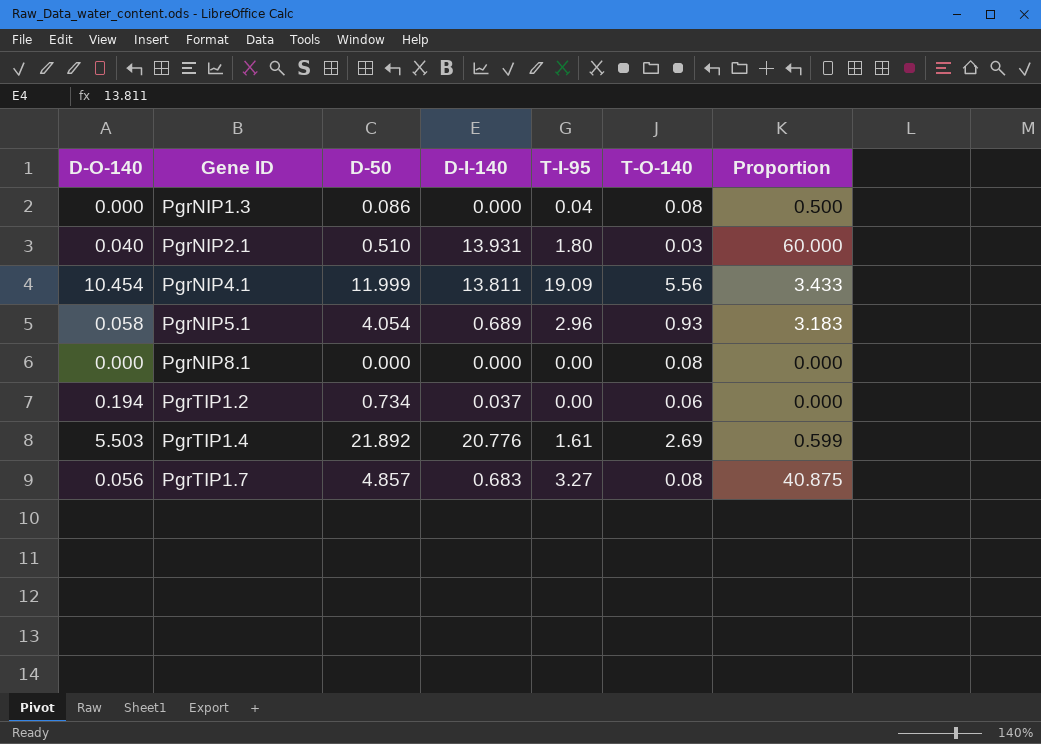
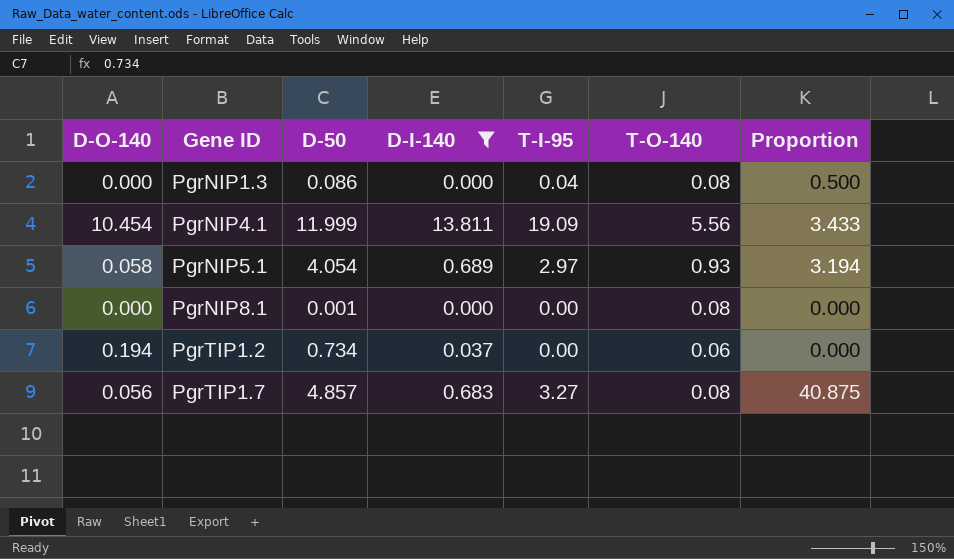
filter: none -> D-I-140 <= 13.811
PgrNIP5.1 | T-I-95: 2.96 -> 2.97
PgrNIP5.1 | Proportion: 3.183 -> 3.194
PgrNIP8.1 | D-50: 0.000 -> 0.001

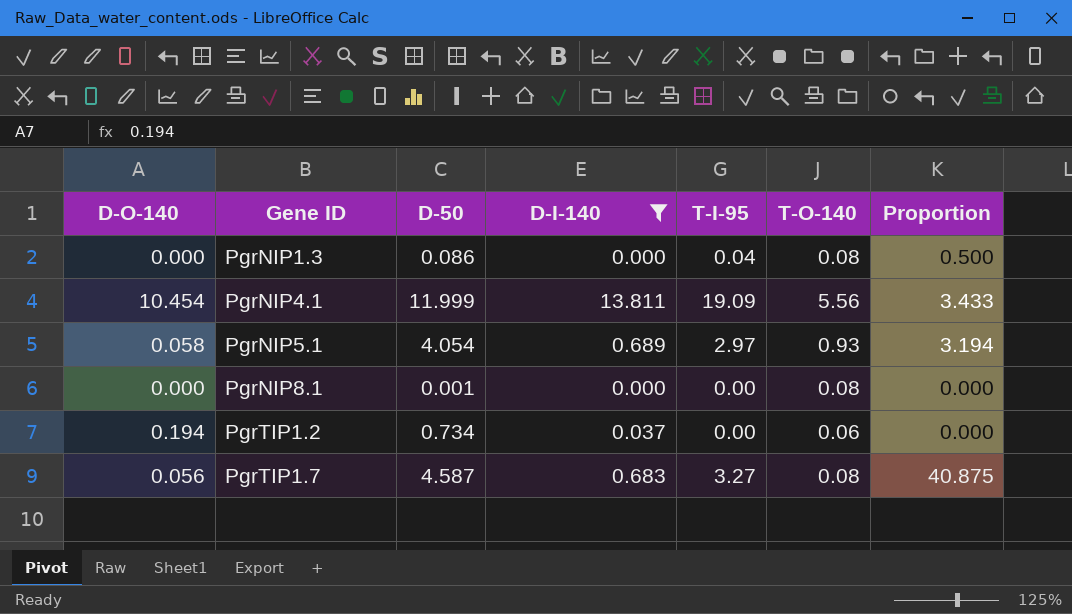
PgrTIP1.7 | D-50: 4.857 -> 4.587

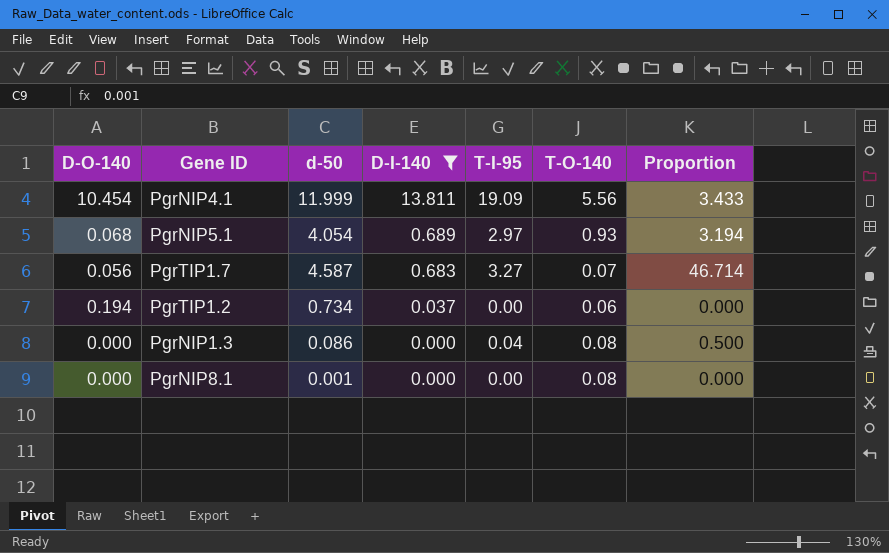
row order: Gene ID ascending -> D-I-140 descending
column name: D-50 -> d-50
PgrNIP5.1 | D-O-140: 0.058 -> 0.068
PgrTIP1.7 | T-O-140: 0.08 -> 0.07
PgrTIP1.7 | Proportion: 40.875 -> 46.714

